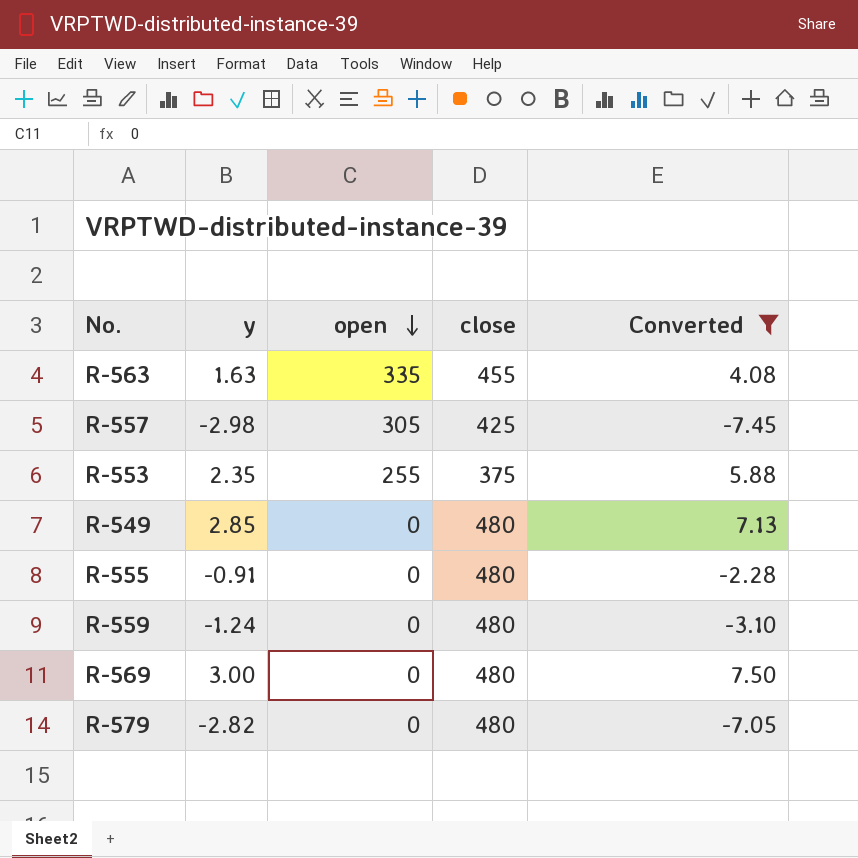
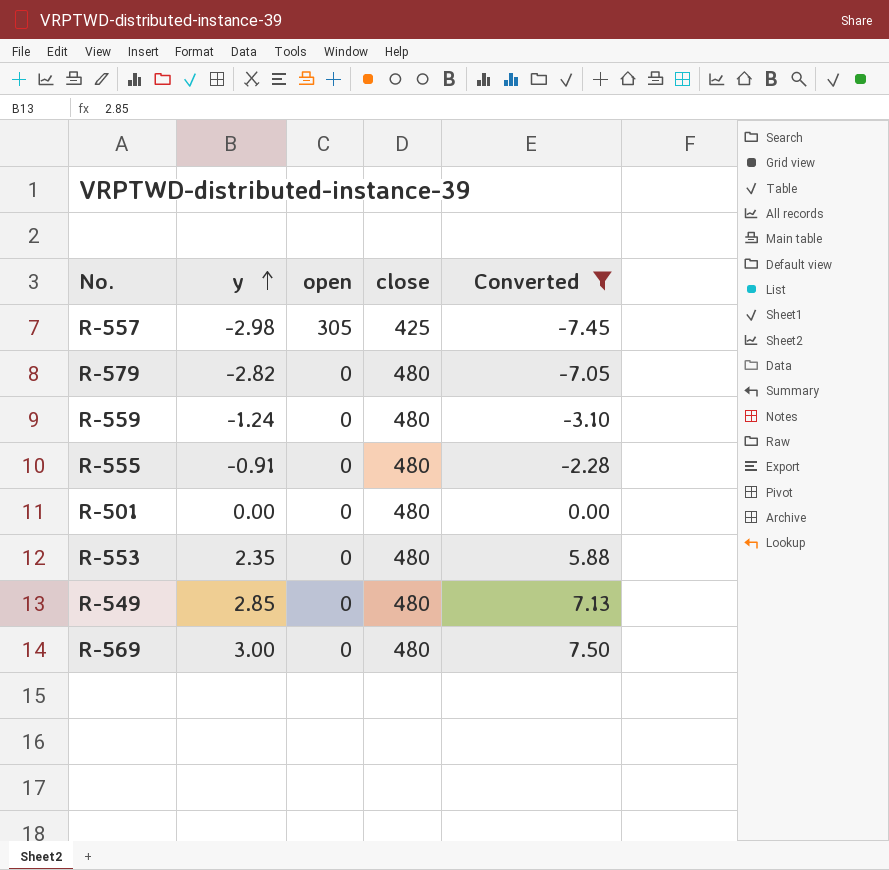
row order: open descending -> y ascending
row R-563: 1.63 | 335 | 455 | 4.08 -> none
row R-501: none -> 0.00 | 0 | 480 | 0.00
R-553 | open: 255 -> 0
R-553 | close: 375 -> 480

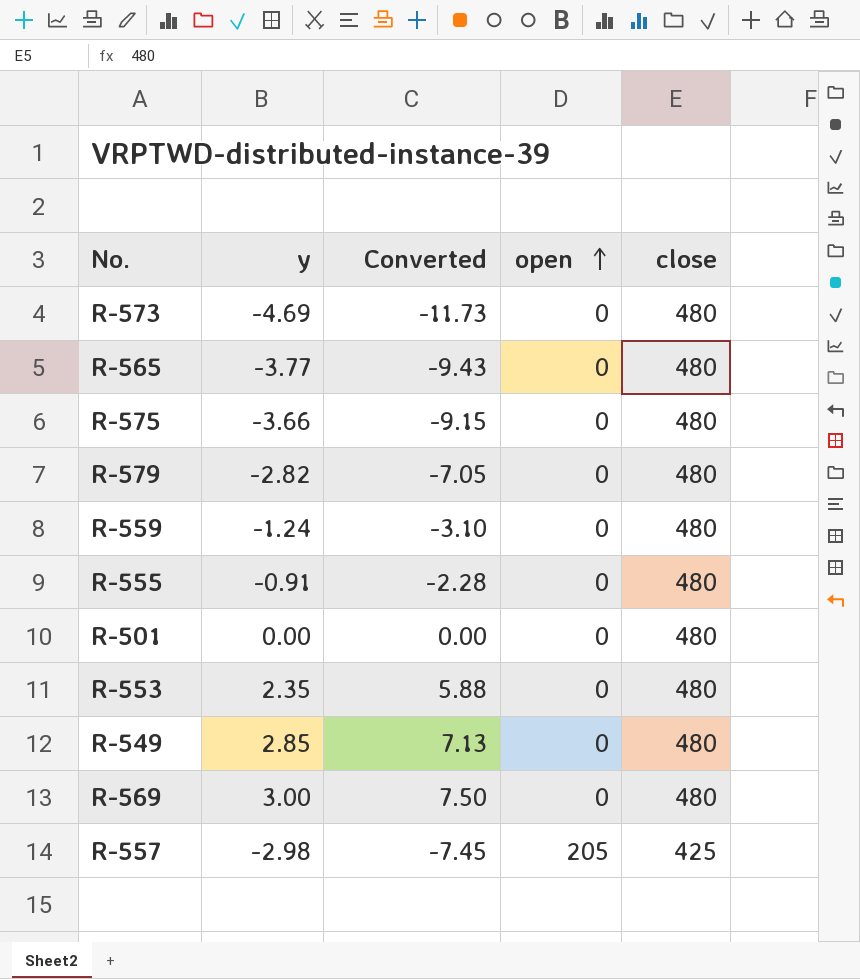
filter: Converted >= -7.45 -> none
row order: y ascending -> open ascending
column Converted | position: 5 -> 3
R-557 | open: 305 -> 205

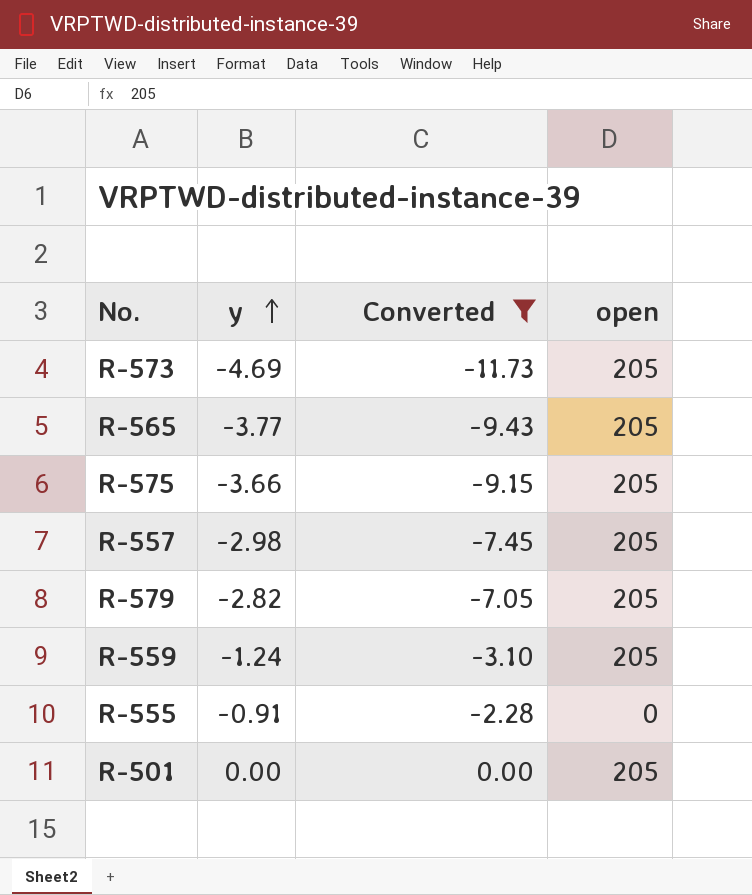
filter: none -> Converted <= 0.00
row order: open ascending -> y ascending
column close | position: 5 -> none
R-573 | open: 0 -> 205
R-565 | open: 0 -> 205
R-575 | open: 0 -> 205
R-579 | open: 0 -> 205
R-559 | open: 0 -> 205
R-501 | open: 0 -> 205

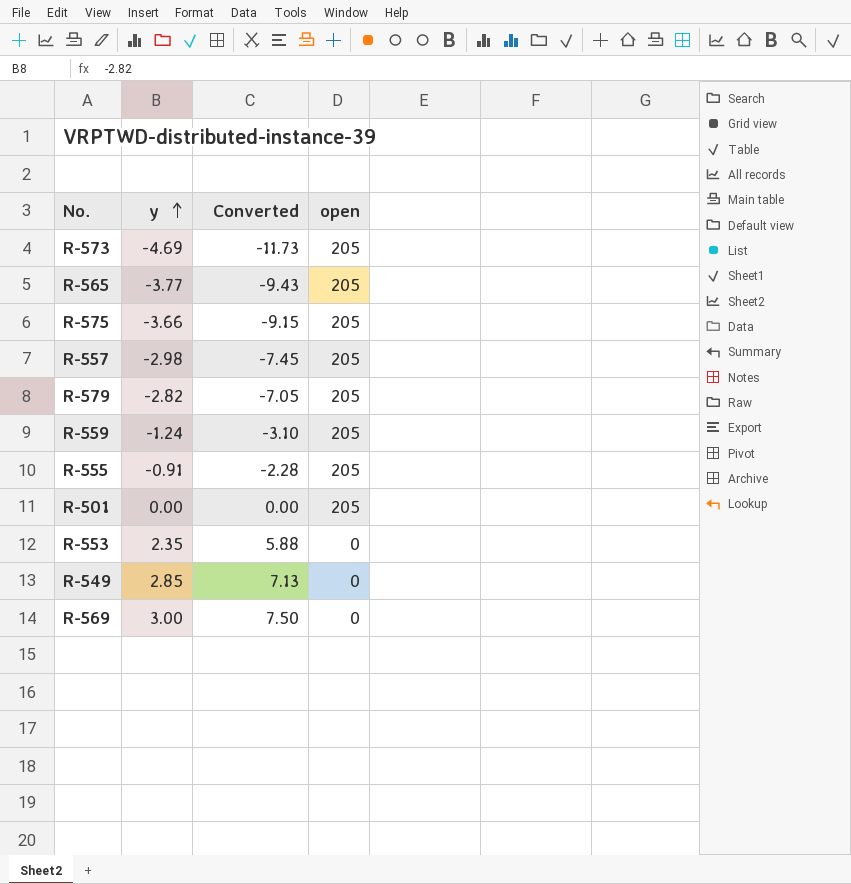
filter: Converted <= 0.00 -> none
R-555 | open: 0 -> 205

